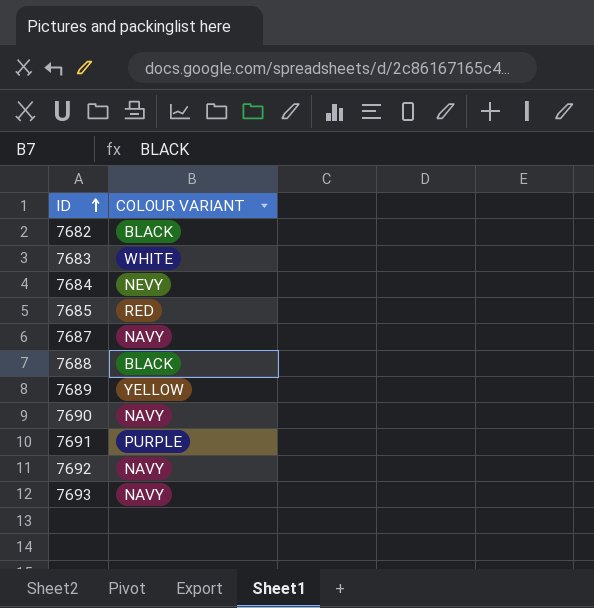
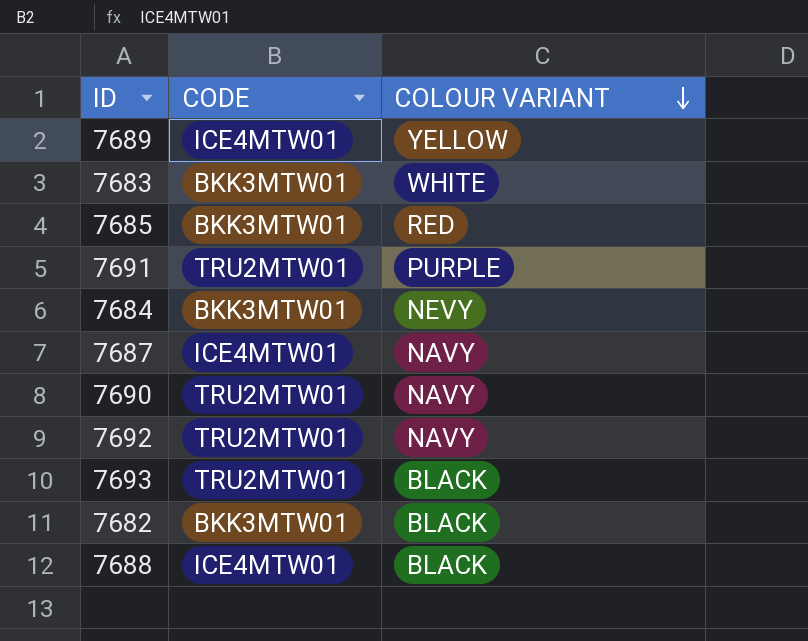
row order: ID ascending -> COLOUR VARIANT descending
column CODE | position: none -> 2
7693 | COLOUR VARIANT: NAVY -> BLACK

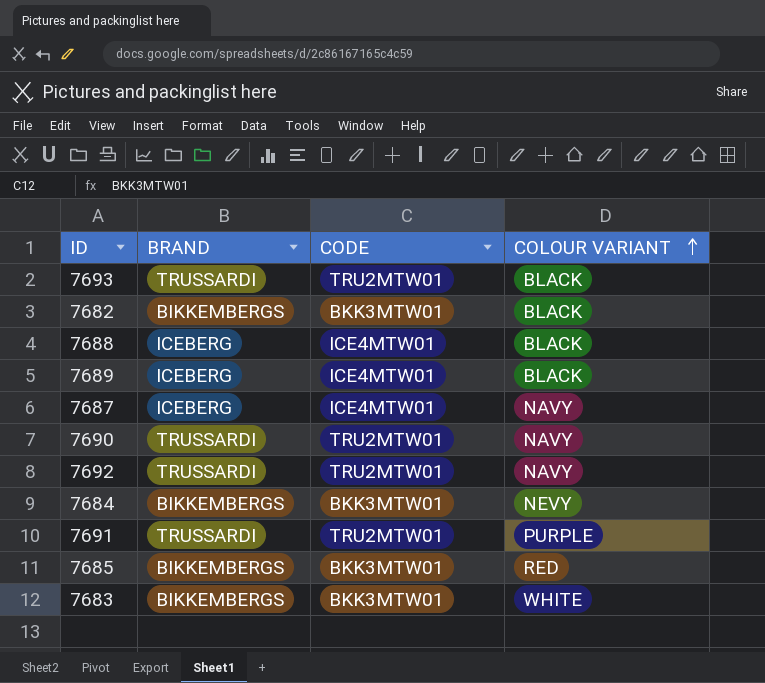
row order: COLOUR VARIANT descending -> COLOUR VARIANT ascending
column BRAND | position: none -> 2
7689 | COLOUR VARIANT: YELLOW -> BLACK

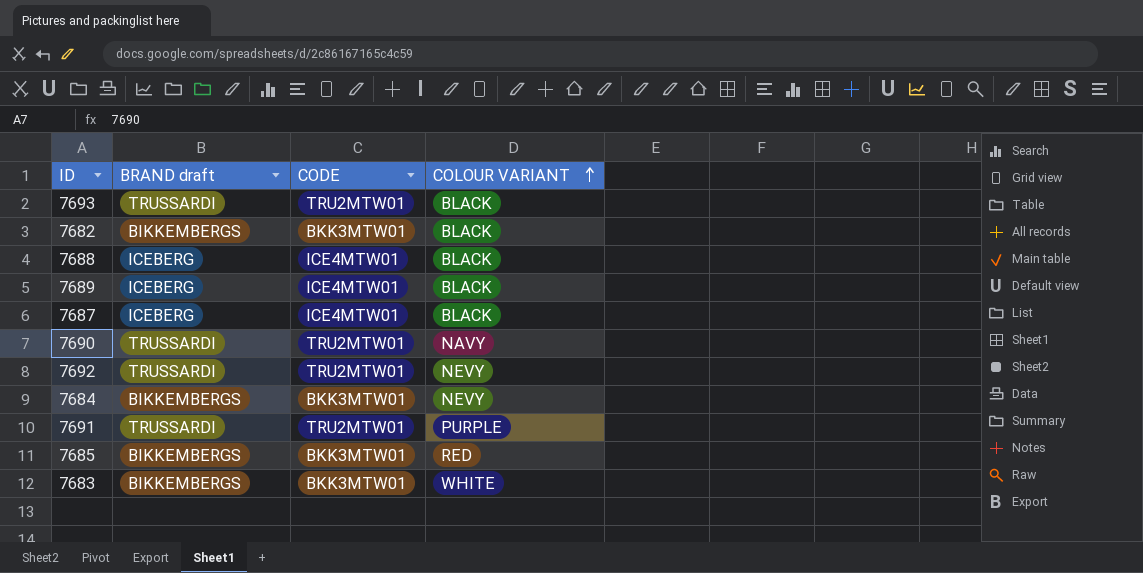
column name: BRAND -> BRAND draft
7687 | COLOUR VARIANT: NAVY -> BLACK
7692 | COLOUR VARIANT: NAVY -> NEVY

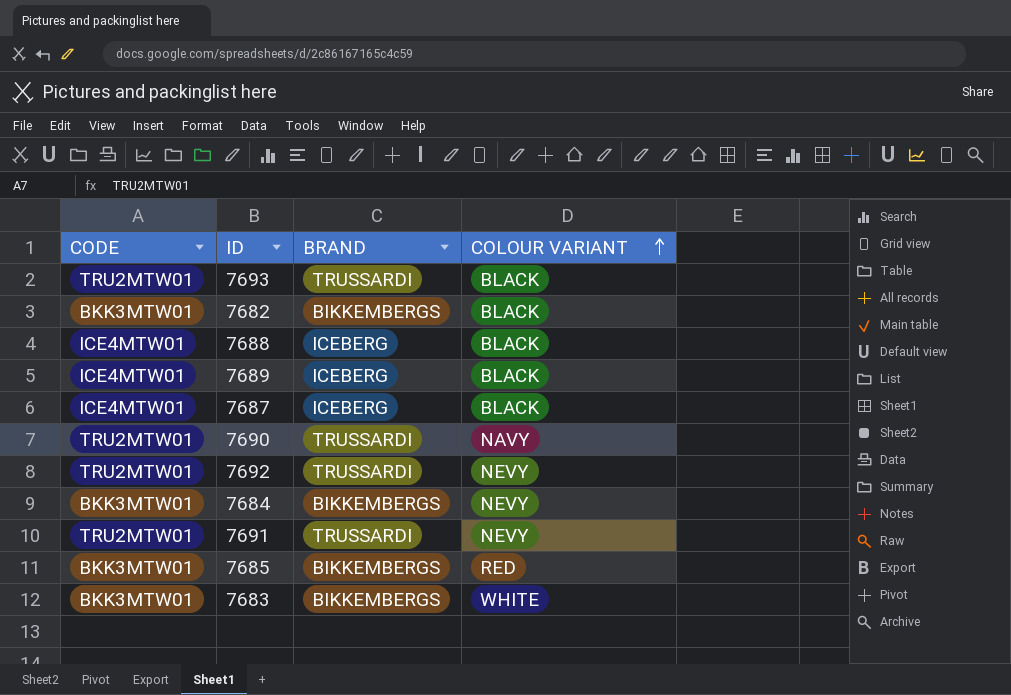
column CODE | position: 3 -> 1
column name: BRAND draft -> BRAND
7691 | COLOUR VARIANT: PURPLE -> NEVY

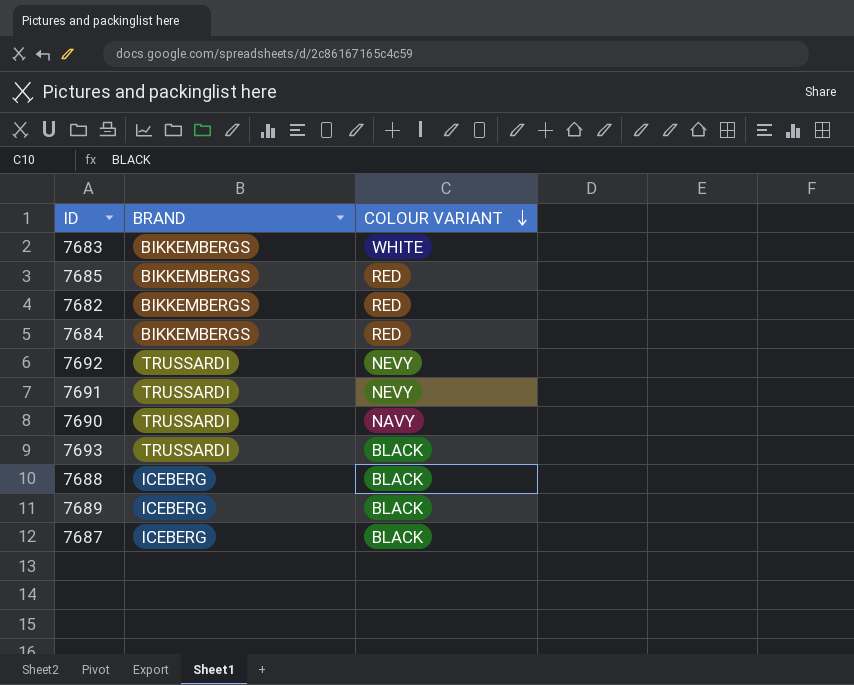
row order: COLOUR VARIANT ascending -> COLOUR VARIANT descending
column CODE | position: 1 -> none
7682 | COLOUR VARIANT: BLACK -> RED
7684 | COLOUR VARIANT: NEVY -> RED

